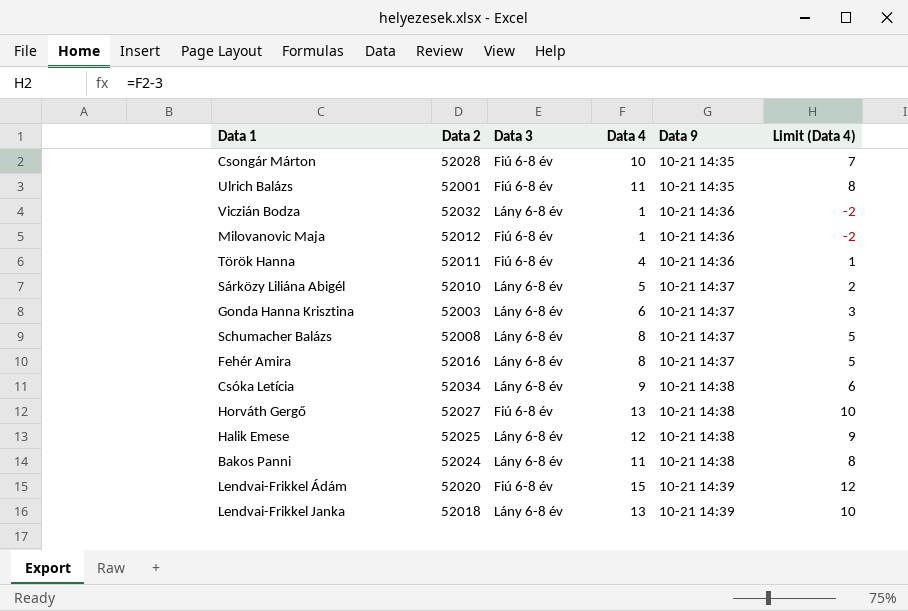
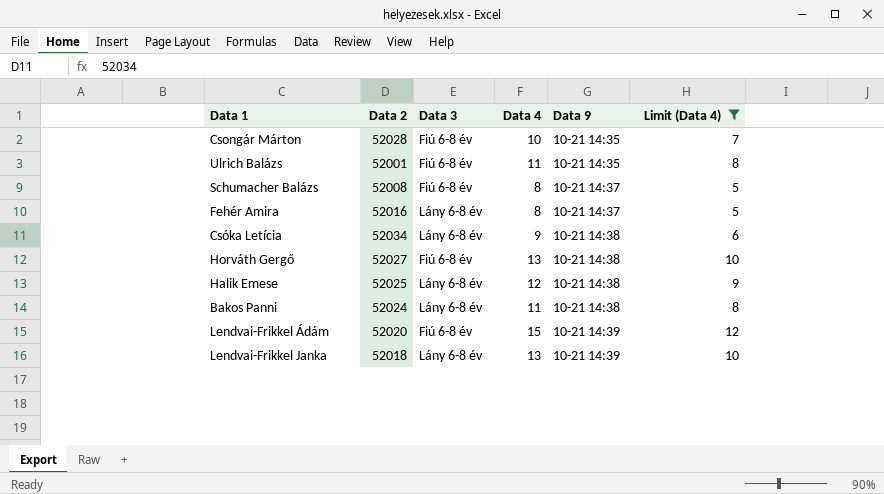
filter: none -> Limit (Data 4) >= 5
Schumacher Balázs | Data 3: Lány 6-8 év -> Fiú 6-8 év

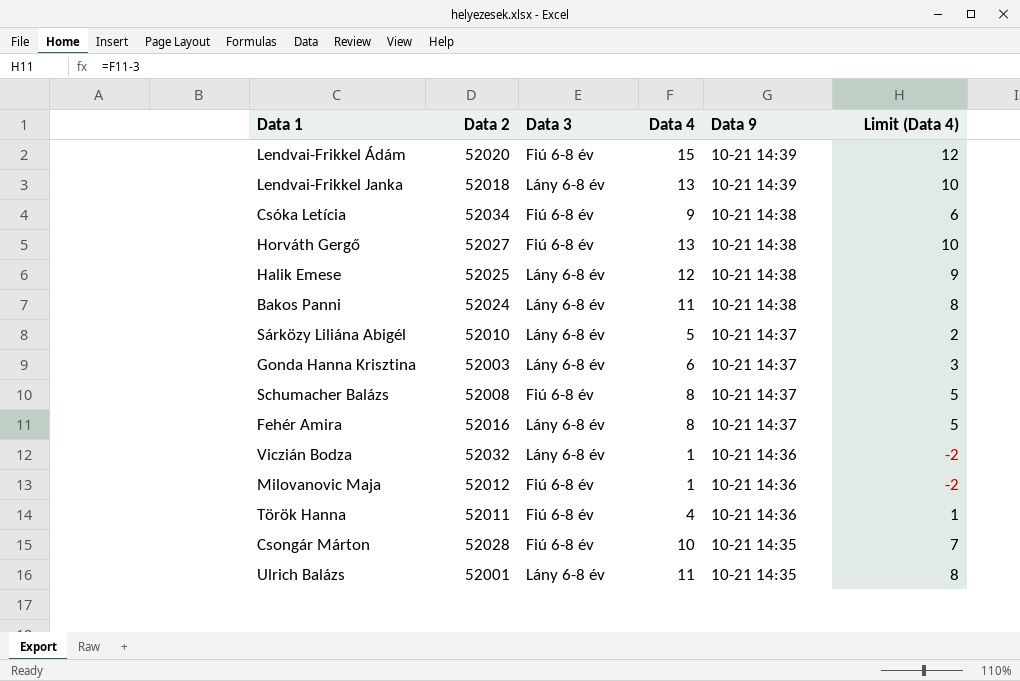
filter: Limit (Data 4) >= 5 -> none
row order: Data 9 ascending -> Data 9 descending
Csóka Letícia | Data 3: Lány 6-8 év -> Fiú 6-8 év
Ulrich Balázs | Data 3: Fiú 6-8 év -> Lány 6-8 év

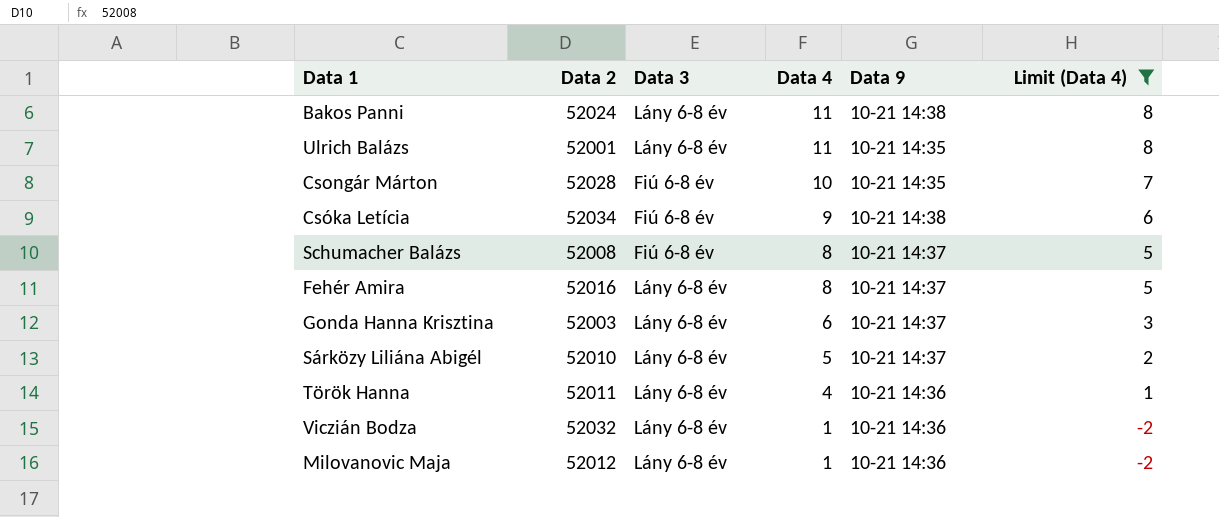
filter: none -> Limit (Data 4) <= 8
row order: Data 9 descending -> Data 4 descending
Török Hanna | Data 3: Fiú 6-8 év -> Lány 6-8 év
Milovanovic Maja | Data 3: Fiú 6-8 év -> Lány 6-8 év

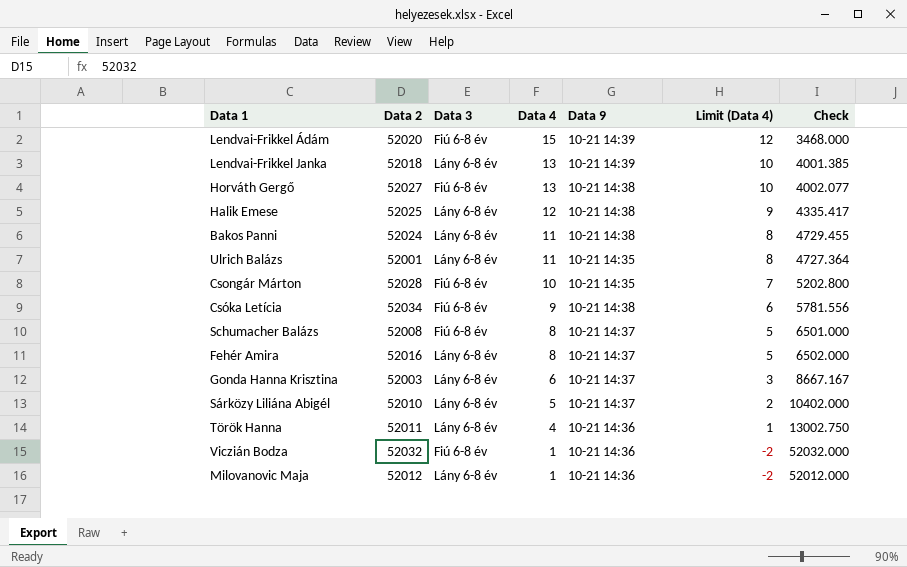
filter: Limit (Data 4) <= 8 -> none
column Check | formula: none -> [Data 2] / [Data 4]
Viczián Bodza | Data 3: Lány 6-8 év -> Fiú 6-8 év

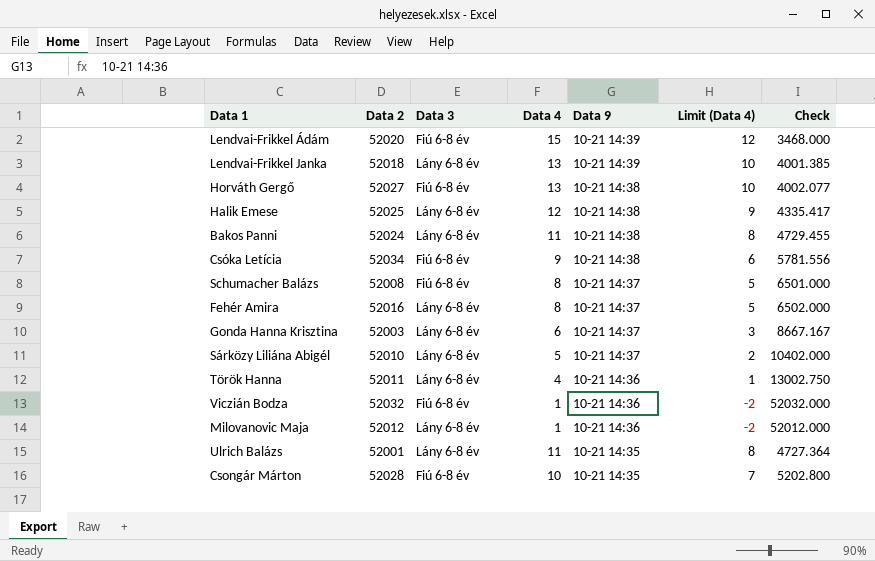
row order: Data 4 descending -> Data 9 descending

